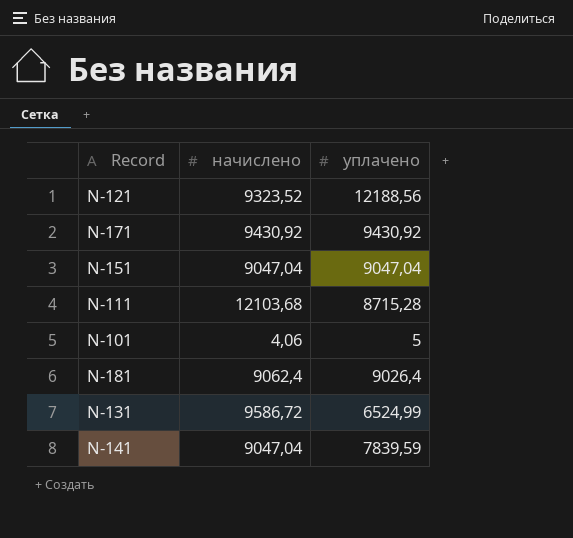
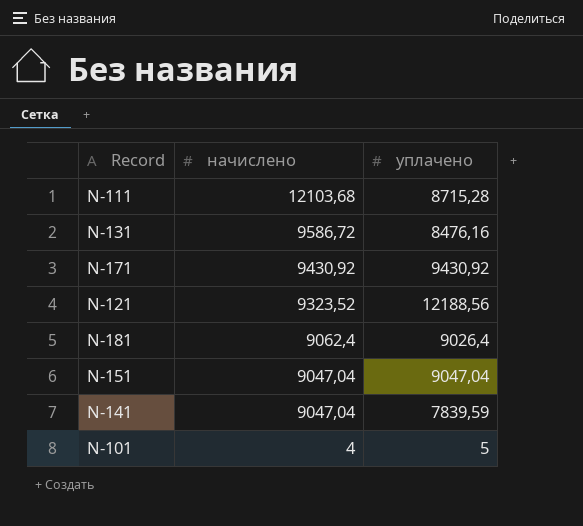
row order: none -> начислено descending
N-131 | уплачено: 6524,99 -> 8476,16
N-101 | начислено: 4,06 -> 4

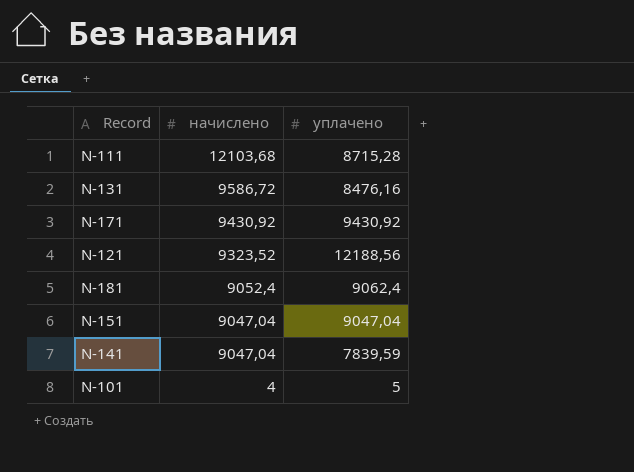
N-181 | начислено: 9062,4 -> 9052,4
N-181 | уплачено: 9026,4 -> 9062,4

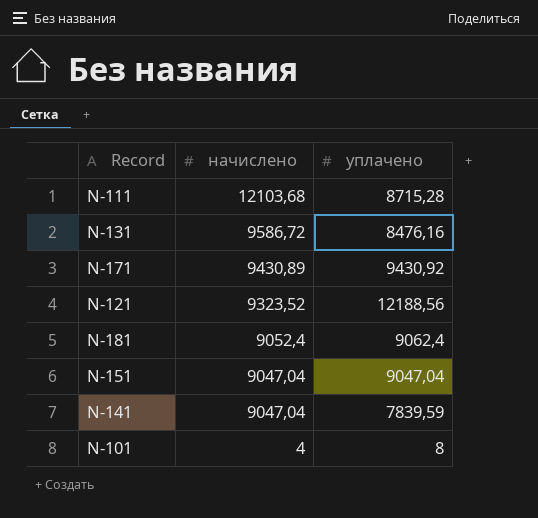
N-171 | начислено: 9430,92 -> 9430,89
N-101 | уплачено: 5 -> 8

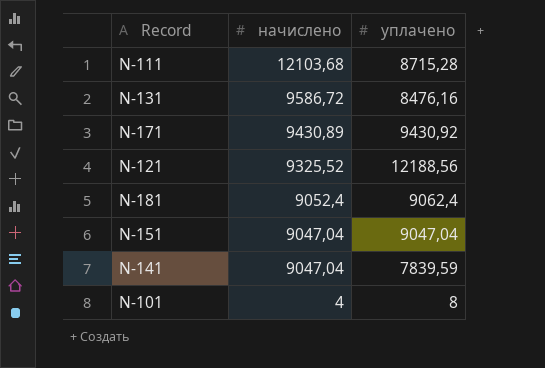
N-121 | начислено: 9323,52 -> 9325,52

